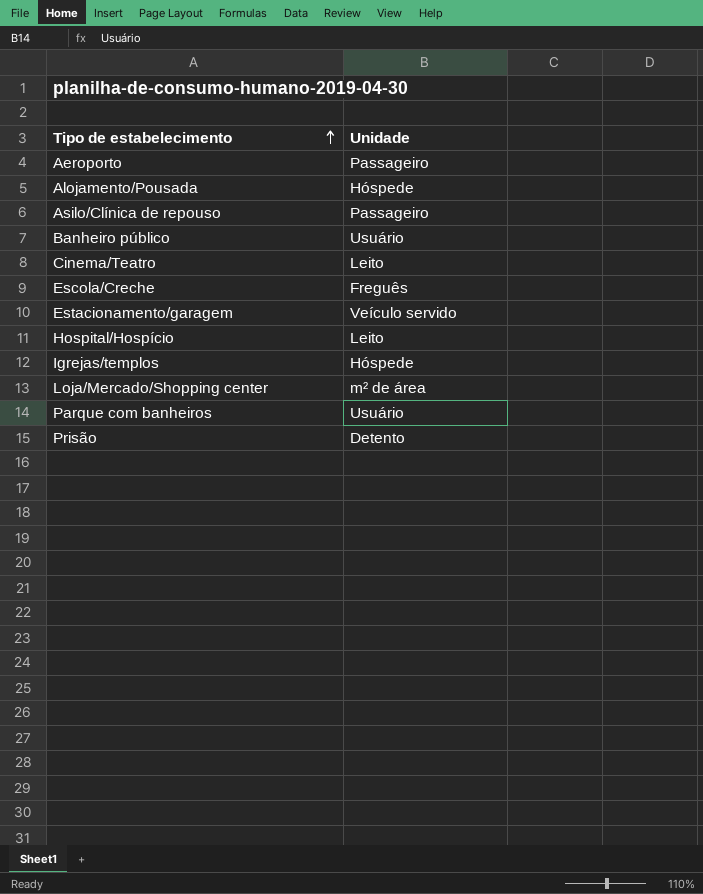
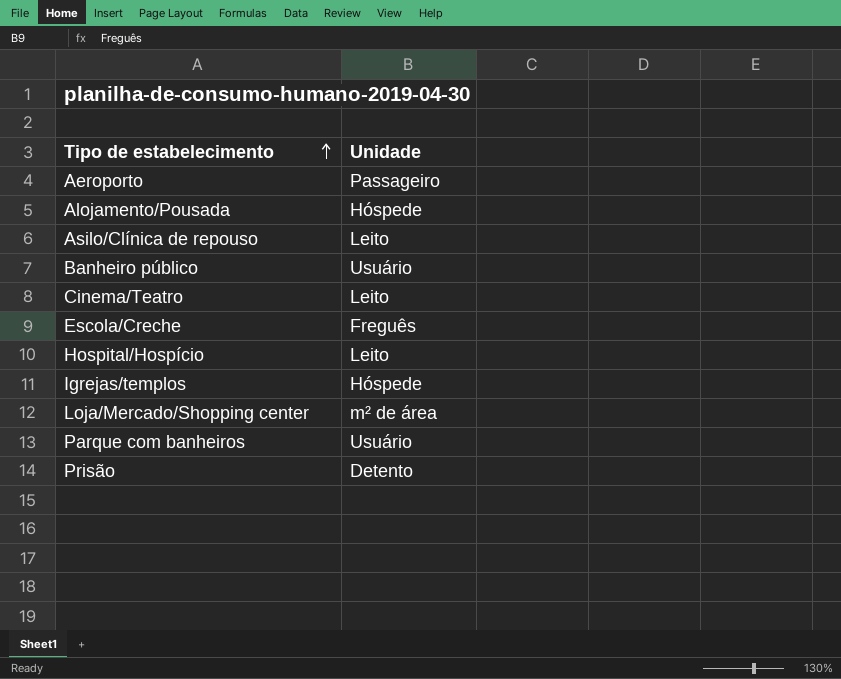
row Estacionamento/garagem: Veículo servido -> none
Asilo/Clínica de repouso | Unidade: Passageiro -> Leito

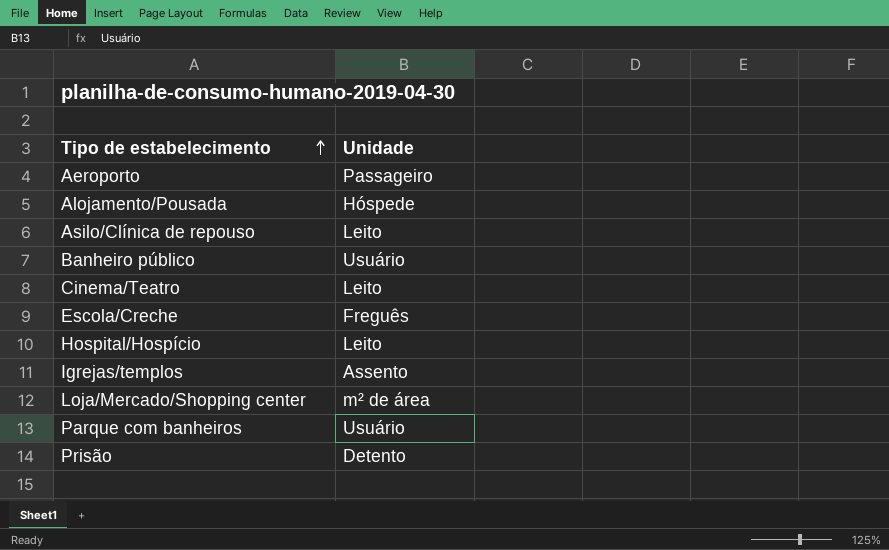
Igrejas/templos | Unidade: Hóspede -> Assento

